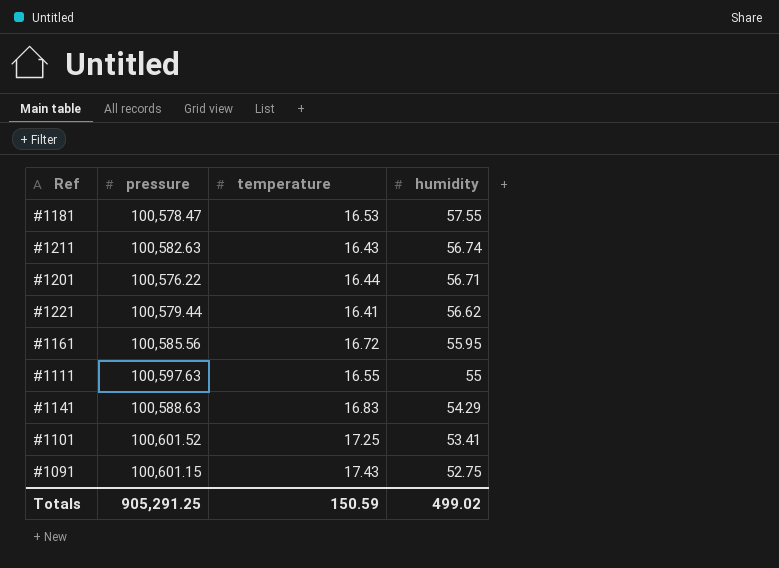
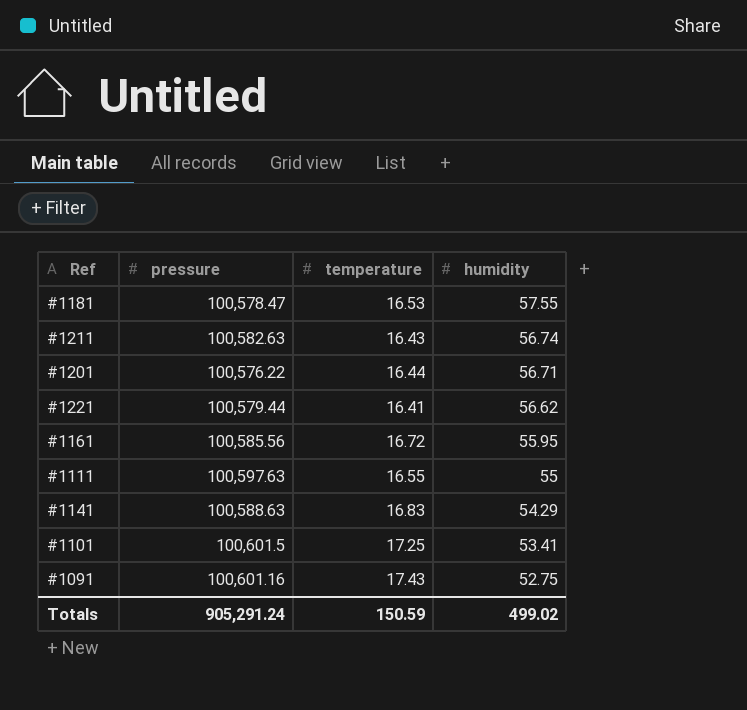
#1101 | pressure: 100,601.52 -> 100,601.5
#1091 | pressure: 100,601.15 -> 100,601.16
Totals | pressure: 905,291.25 -> 905,291.24

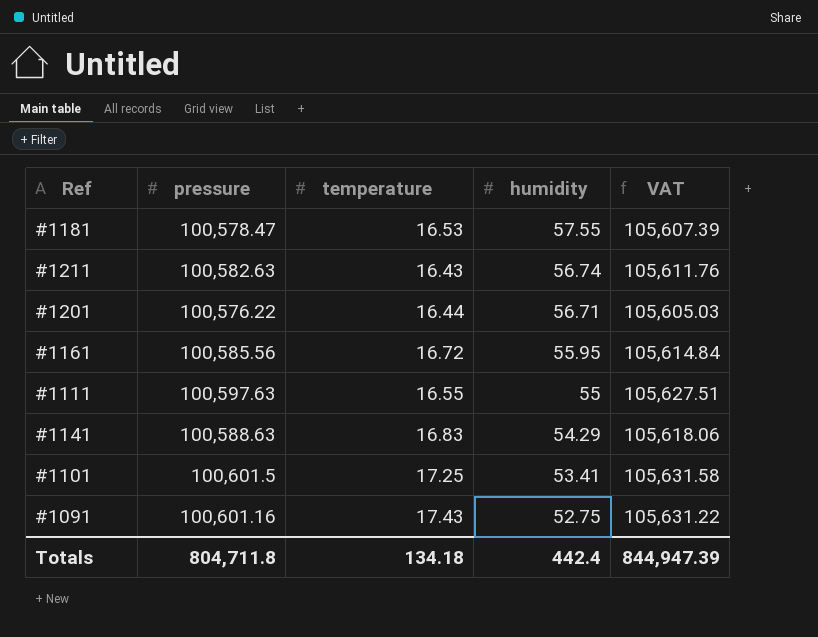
column VAT | formula: none -> [pressure] * 1.05
row #1221: 100,579.44 | 16.41 | 56.62 -> none
Totals | pressure: 905,291.24 -> 804,711.8
Totals | temperature: 150.59 -> 134.18
Totals | humidity: 499.02 -> 442.4

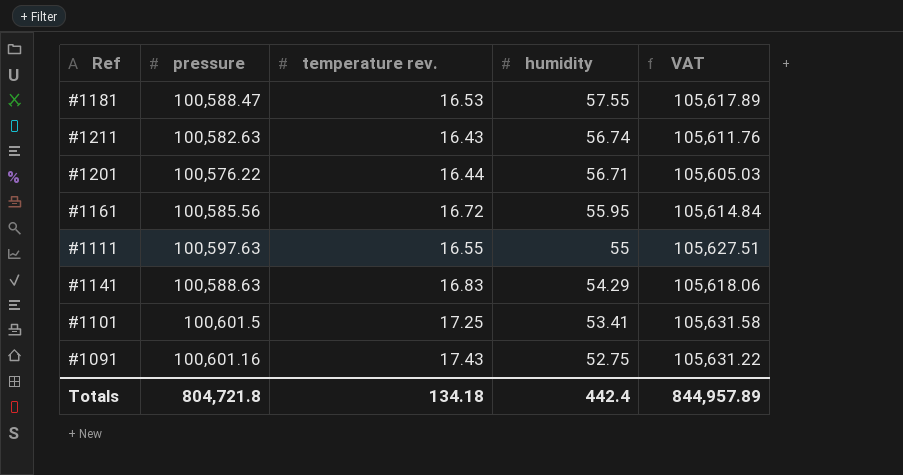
column name: temperature -> temperature rev.
#1181 | pressure: 100,578.47 -> 100,588.47
#1181 | VAT: 105,607.39 -> 105,617.89
Totals | pressure: 804,711.8 -> 804,721.8
Totals | VAT: 844,947.39 -> 844,957.89

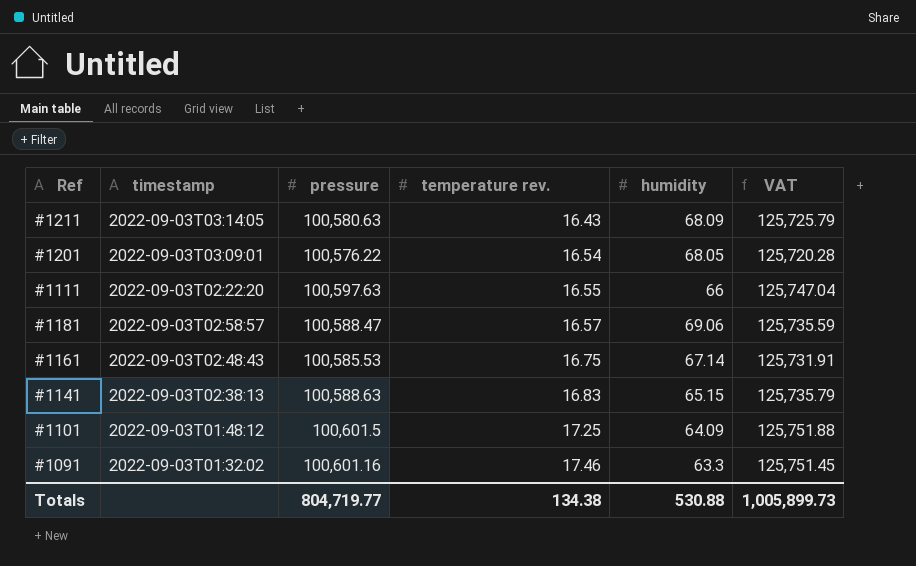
row order: humidity descending -> temperature rev. ascending
column timestamp | position: none -> 2
column VAT | formula: [pressure] * 1.05 -> [pressure] * 1.25
#1211 | pressure: 100,582.63 -> 100,580.63
#1211 | humidity: 56.74 -> 68.09
#1201 | temperature rev.: 16.44 -> 16.54
#1201 | humidity: 56.71 -> 68.05
#1111 | humidity: 55 -> 66
#1181 | temperature rev.: 16.53 -> 16.57
#1181 | humidity: 57.55 -> 69.06
#1161 | pressure: 100,585.56 -> 100,585.53
#1161 | temperature rev.: 16.72 -> 16.75
#1161 | humidity: 55.95 -> 67.14
#1141 | humidity: 54.29 -> 65.15
#1101 | humidity: 53.41 -> 64.09
#1091 | temperature rev.: 17.43 -> 17.46
#1091 | humidity: 52.75 -> 63.3
Totals | pressure: 804,721.8 -> 804,719.77
Totals | temperature rev.: 134.18 -> 134.38
Totals | humidity: 442.4 -> 530.88
Totals | VAT: 844,957.89 -> 1,005,899.73

